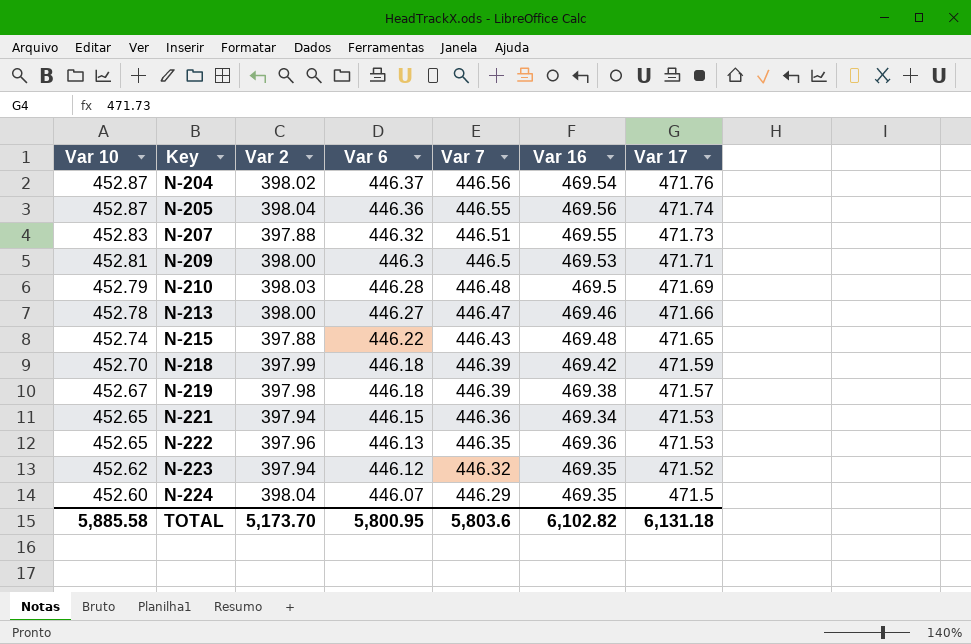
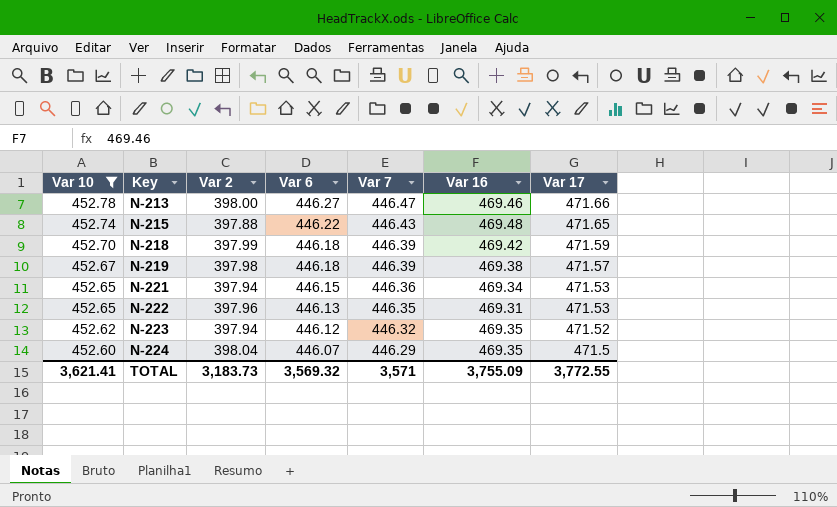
filter: none -> Var 10 <= 452.78
N-222 | Var 16: 469.36 -> 469.31
TOTAL | Var 10: 5,885.58 -> 3,621.41
TOTAL | Var 2: 5,173.70 -> 3,183.73
TOTAL | Var 6: 5,800.95 -> 3,569.32
TOTAL | Var 7: 5,803.6 -> 3,571
TOTAL | Var 16: 6,102.82 -> 3,755.09
TOTAL | Var 17: 6,131.18 -> 3,772.55

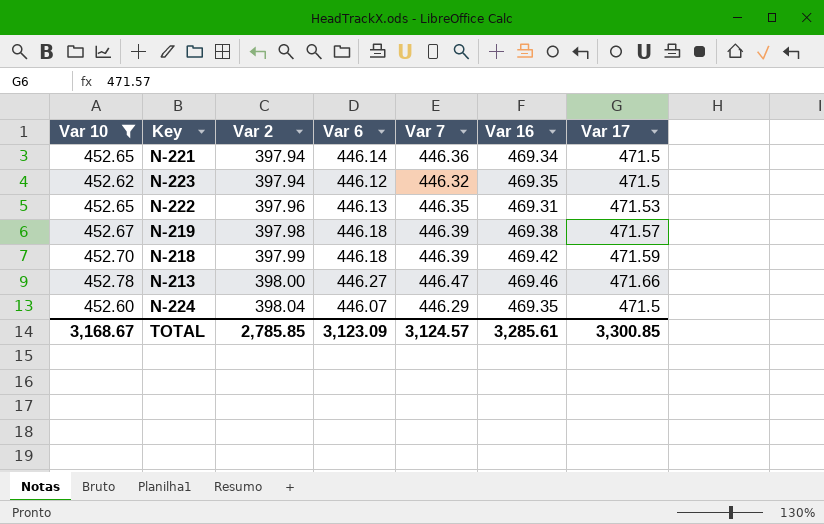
row order: Var 10 descending -> Var 2 ascending
row N-215: 452.74 | 397.88 | 446.22 | 446.43 | 469.48 | 471.65 -> none
N-221 | Var 6: 446.15 -> 446.14
N-221 | Var 17: 471.53 -> 471.5
N-223 | Var 17: 471.52 -> 471.5
TOTAL | Var 10: 3,621.41 -> 3,168.67
TOTAL | Var 2: 3,183.73 -> 2,785.85
TOTAL | Var 6: 3,569.32 -> 3,123.09
TOTAL | Var 7: 3,571 -> 3,124.57
TOTAL | Var 16: 3,755.09 -> 3,285.61
TOTAL | Var 17: 3,772.55 -> 3,300.85

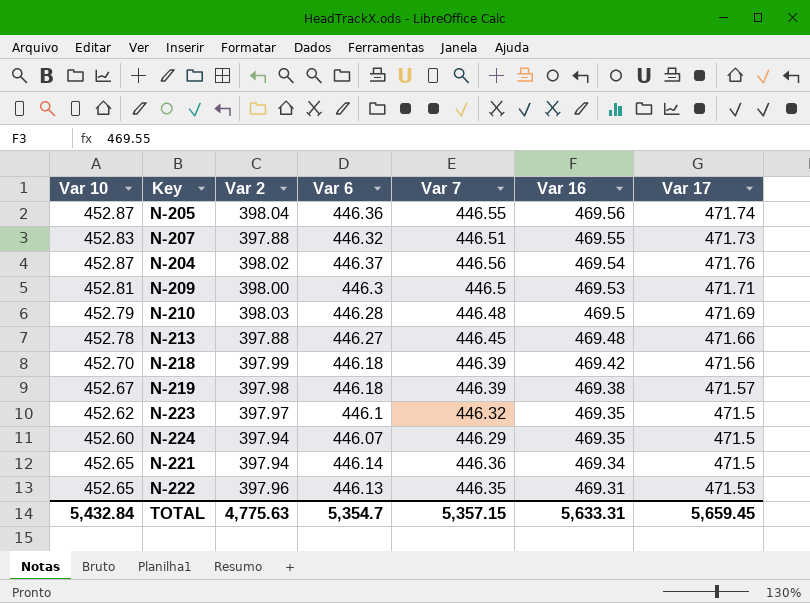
filter: Var 10 <= 452.78 -> none
row order: Var 2 ascending -> Var 16 descending
N-213 | Var 2: 398.00 -> 397.88
N-213 | Var 7: 446.47 -> 446.45
N-213 | Var 16: 469.46 -> 469.48
N-218 | Var 17: 471.59 -> 471.56
N-223 | Var 2: 397.94 -> 397.97
N-223 | Var 6: 446.12 -> 446.1
N-224 | Var 2: 398.04 -> 397.94
TOTAL | Var 10: 3,168.67 -> 5,432.84
TOTAL | Var 2: 2,785.85 -> 4,775.63
TOTAL | Var 6: 3,123.09 -> 5,354.7
TOTAL | Var 7: 3,124.57 -> 5,357.15
TOTAL | Var 16: 3,285.61 -> 5,633.31
TOTAL | Var 17: 3,300.85 -> 5,659.45

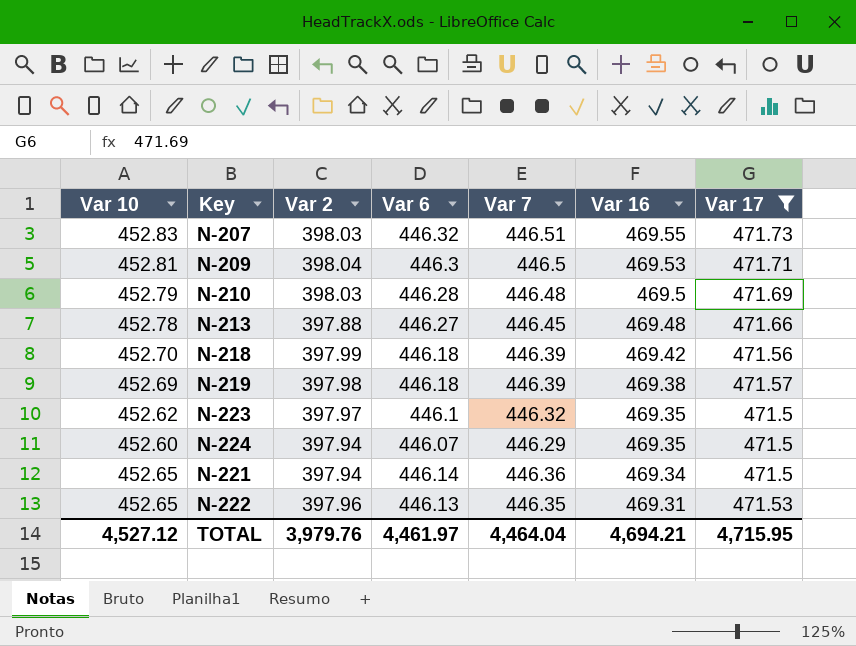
filter: none -> Var 17 <= 471.73
N-207 | Var 2: 397.88 -> 398.03
N-209 | Var 2: 398.00 -> 398.04
N-219 | Var 10: 452.67 -> 452.69
TOTAL | Var 10: 5,432.84 -> 4,527.12
TOTAL | Var 2: 4,775.63 -> 3,979.76
TOTAL | Var 6: 5,354.7 -> 4,461.97
TOTAL | Var 7: 5,357.15 -> 4,464.04
TOTAL | Var 16: 5,633.31 -> 4,694.21
TOTAL | Var 17: 5,659.45 -> 4,715.95

